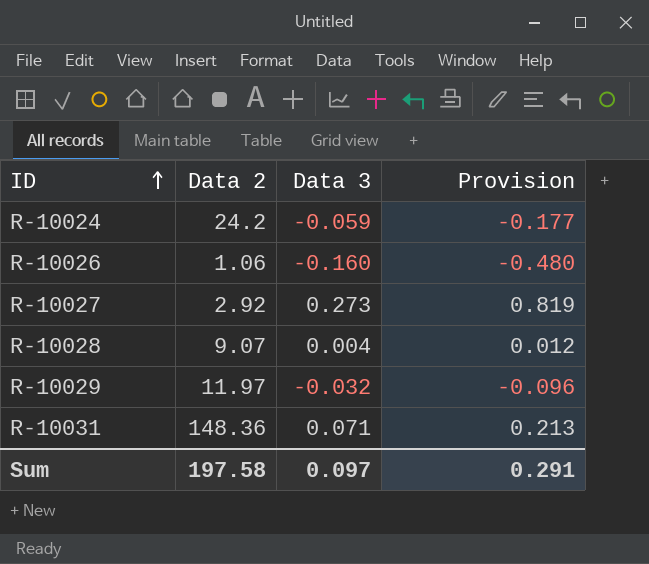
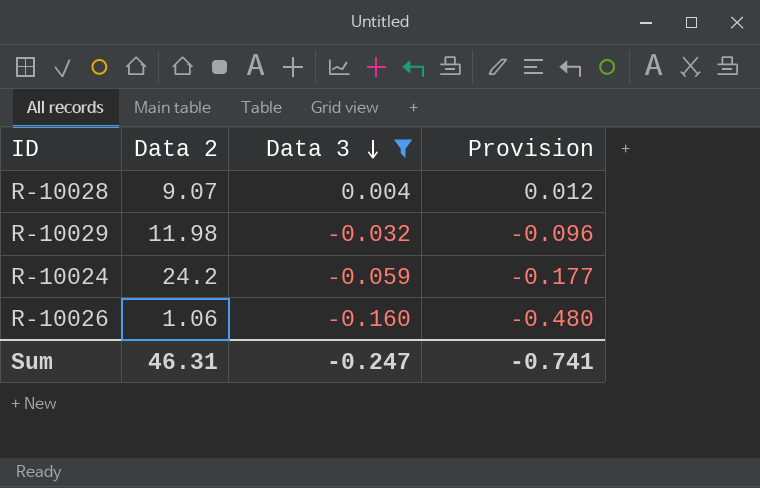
filter: none -> Data 3 <= 0.004
row order: ID ascending -> Data 3 descending
R-10029 | Data 2: 11.97 -> 11.98
Sum | Data 2: 197.58 -> 46.31
Sum | Data 3: 0.097 -> -0.247
Sum | Provision: 0.291 -> -0.741

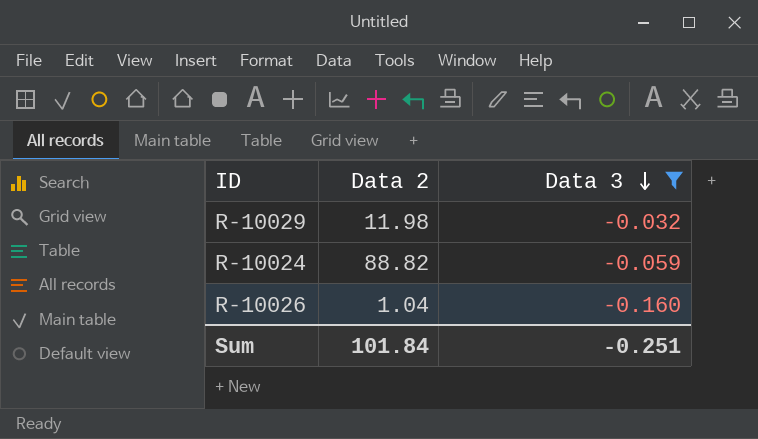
column Provision | formula: [Data 3] * 3 -> none
row R-10028: 9.07 | 0.004 | 0.012 -> none
R-10024 | Data 2: 24.2 -> 88.82
R-10026 | Data 2: 1.06 -> 1.04
Sum | Data 2: 46.31 -> 101.84
Sum | Data 3: -0.247 -> -0.251

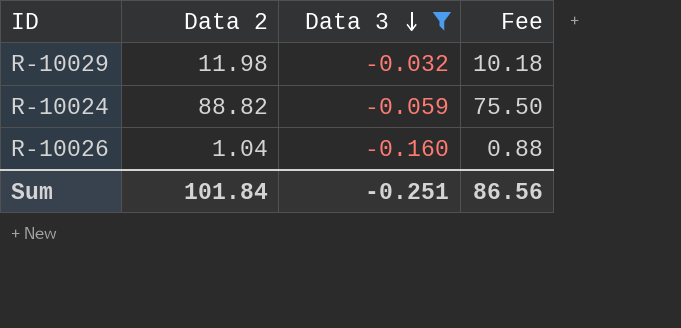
column Fee | formula: none -> [Data 2] * 0.85

